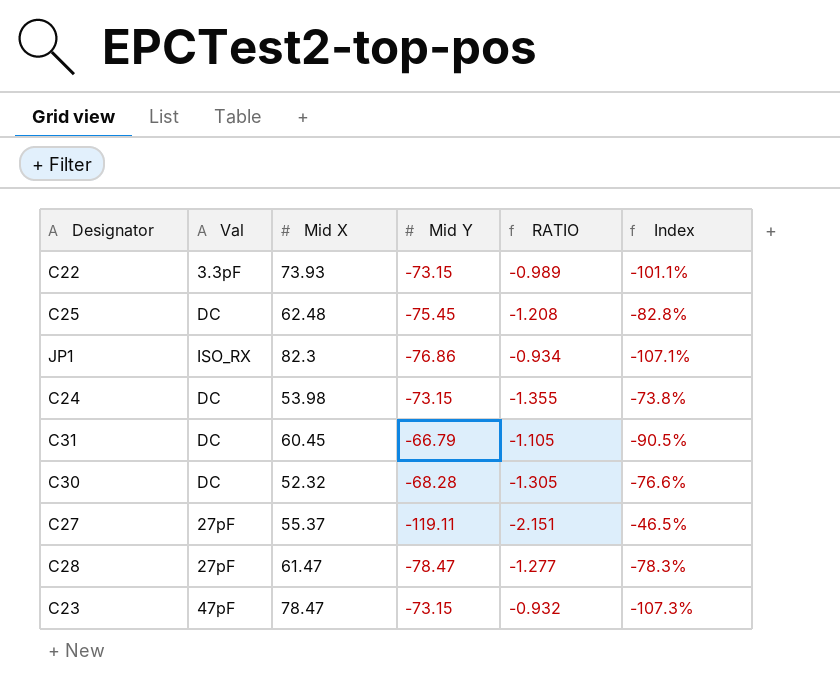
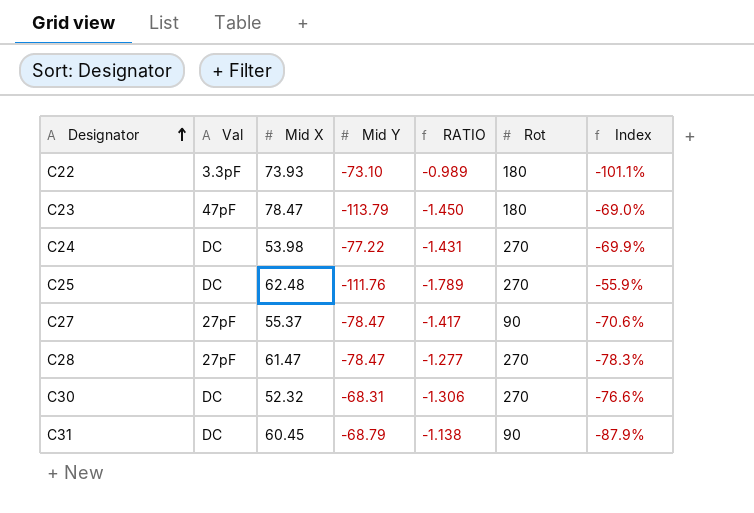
row order: none -> Designator ascending
column Rot | position: none -> 6
row JP1: ISO_RX | 82.3 | -76.86 | -0.934 | -107.1% -> none
C22 | Mid Y: -73.15 -> -73.10
C23 | Mid Y: -73.15 -> -113.79
C23 | RATIO: -0.932 -> -1.450
C23 | Index: -107.3% -> -69.0%
C24 | Mid Y: -73.15 -> -77.22
C24 | RATIO: -1.355 -> -1.431
C24 | Index: -73.8% -> -69.9%
C25 | Mid Y: -75.45 -> -111.76
C25 | RATIO: -1.208 -> -1.789
C25 | Index: -82.8% -> -55.9%
C27 | Mid Y: -119.11 -> -78.47
C27 | RATIO: -2.151 -> -1.417
C27 | Index: -46.5% -> -70.6%
C30 | Mid Y: -68.28 -> -68.31
C30 | RATIO: -1.305 -> -1.306
C31 | Mid Y: -66.79 -> -68.79
C31 | RATIO: -1.105 -> -1.138
C31 | Index: -90.5% -> -87.9%

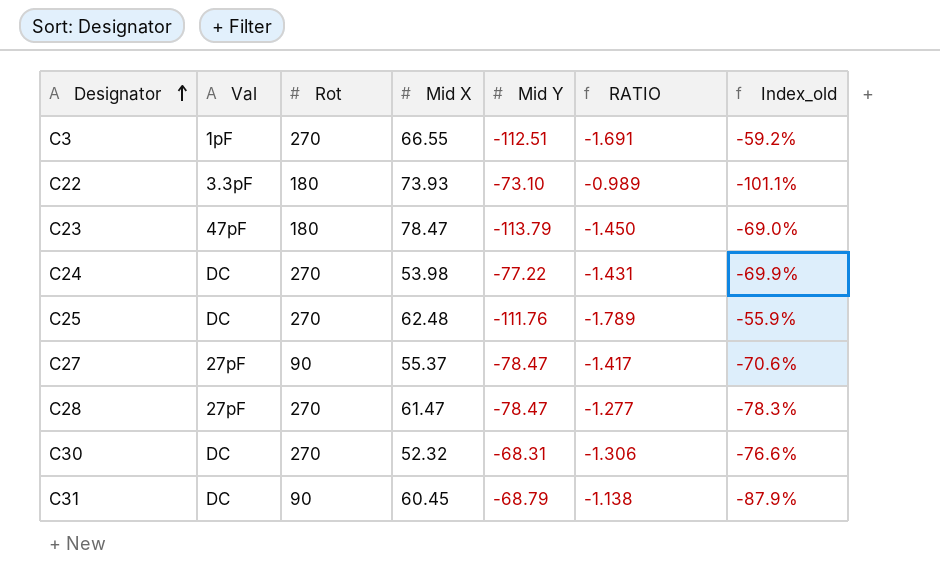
column Rot | position: 6 -> 3
column name: Index -> Index_old
row C3: none -> 1pF | 270 | 66.55 | -112.51 | -1.691 | -59.2%

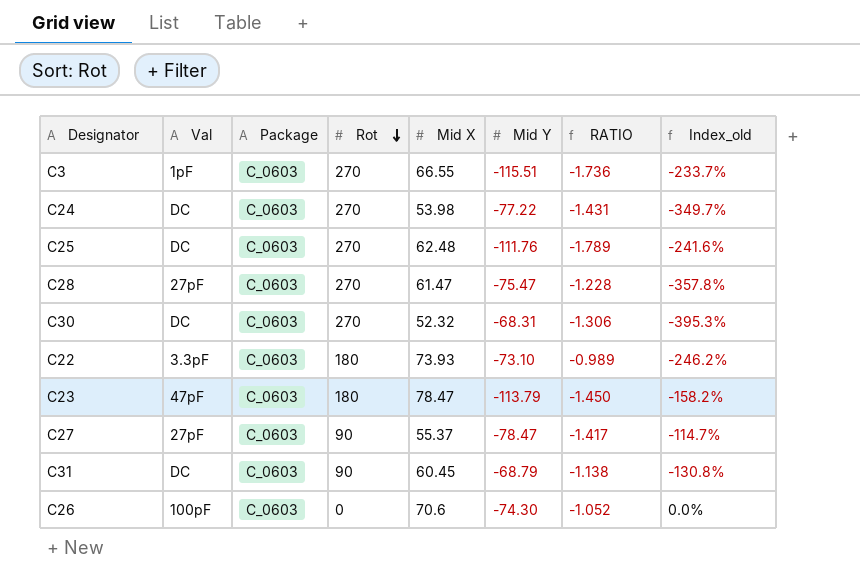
row order: Designator ascending -> Rot descending
column Package | position: none -> 3
column Index_old | formula: [Mid X] / [Mid Y] -> [Rot] / [Mid Y]
C3 | Mid Y: -112.51 -> -115.51
C3 | RATIO: -1.691 -> -1.736
C28 | Mid Y: -78.47 -> -75.47
C28 | RATIO: -1.277 -> -1.228
row C26: none -> 100pF | C_0603 | 0 | 70.6 | -74.30 | -1.052 | 0.0%

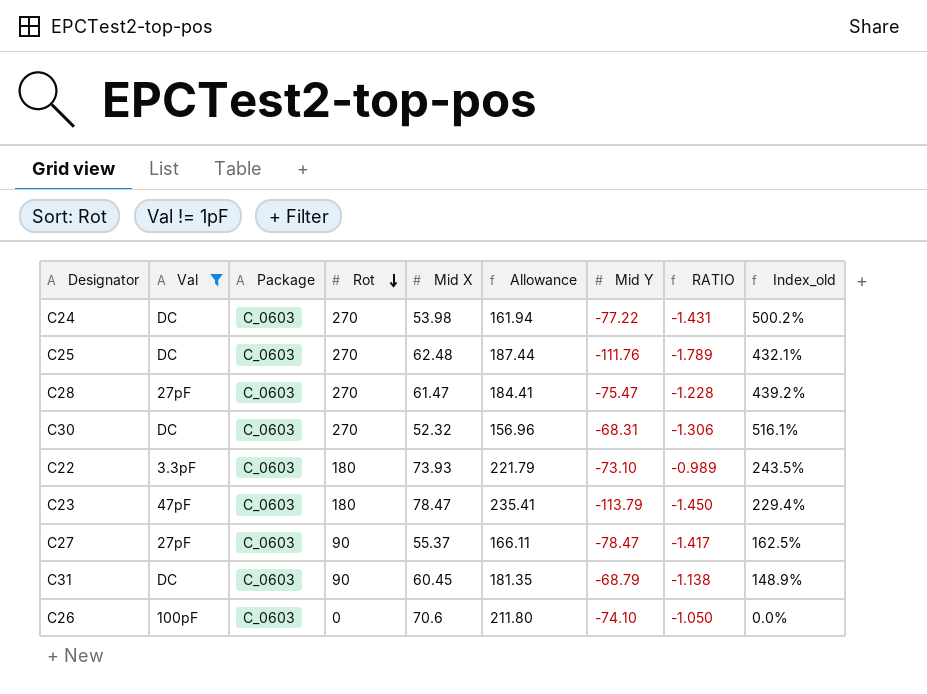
filter: none -> Val != 1pF
column Allowance | formula: none -> [Mid X] * 3
column Index_old | formula: [Rot] / [Mid Y] -> [Rot] / [Mid X]
C26 | Mid Y: -74.30 -> -74.10
C26 | RATIO: -1.052 -> -1.050

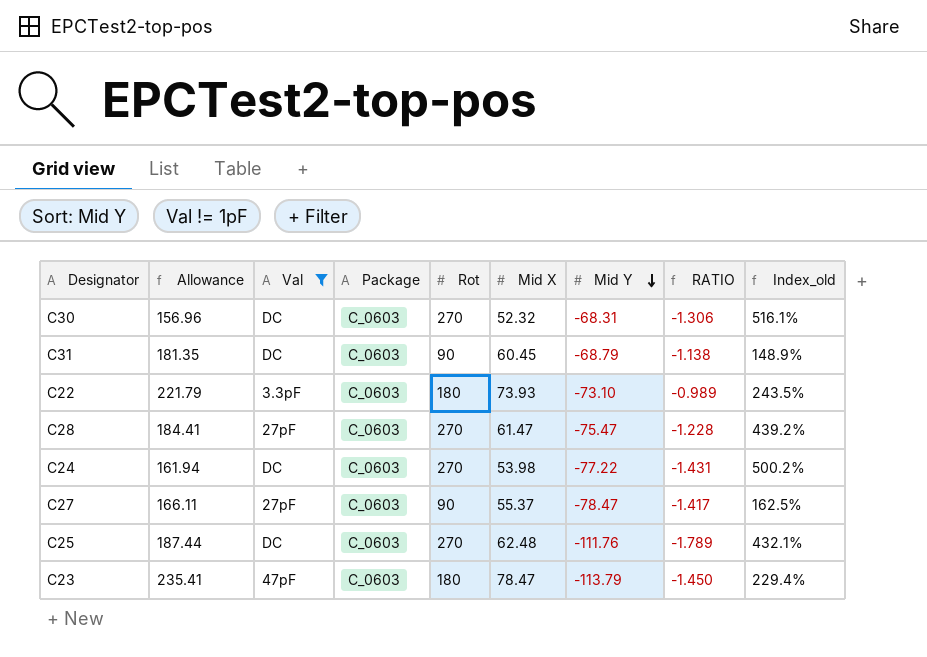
row order: Rot descending -> Mid Y descending
column Allowance | position: 6 -> 2
row C26: 100pF | C_0603 | 0 | 70.6 | 211.80 | -74.10 | -1.050 | 0.0% -> none

